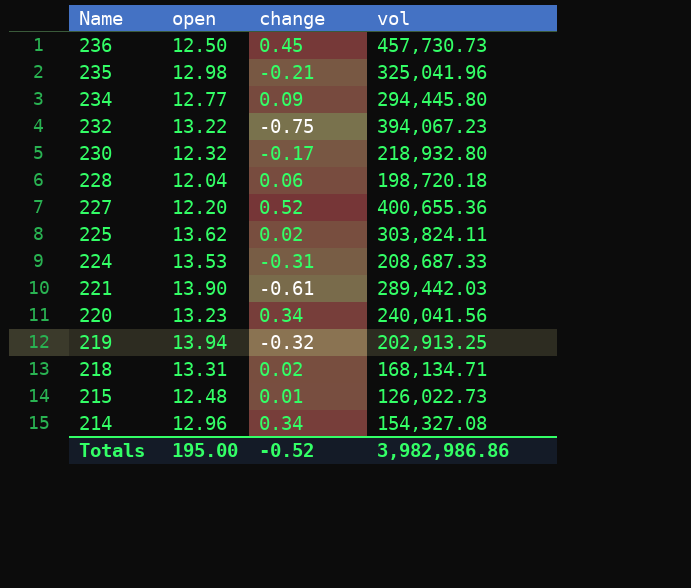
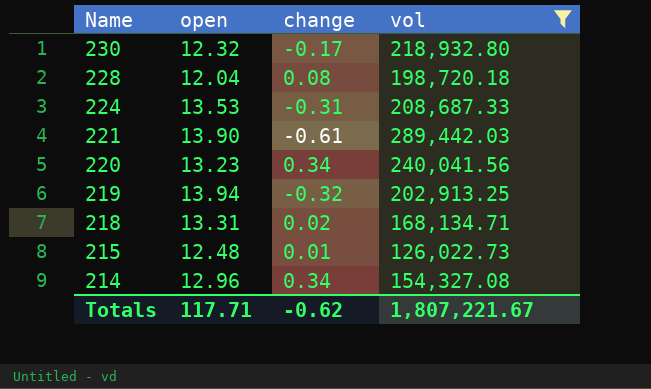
filter: none -> vol <= 289,442.03
228 | change: 0.06 -> 0.08
Totals | open: 195.00 -> 117.71
Totals | change: -0.52 -> -0.62
Totals | vol: 3,982,986.86 -> 1,807,221.67

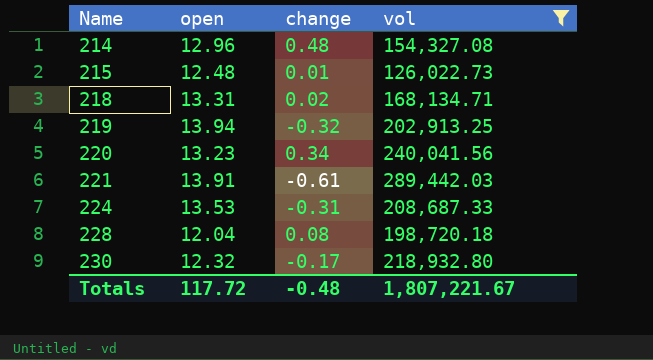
row order: Name descending -> Name ascending
214 | change: 0.34 -> 0.48
221 | open: 13.90 -> 13.91
Totals | open: 117.71 -> 117.72
Totals | change: -0.62 -> -0.48

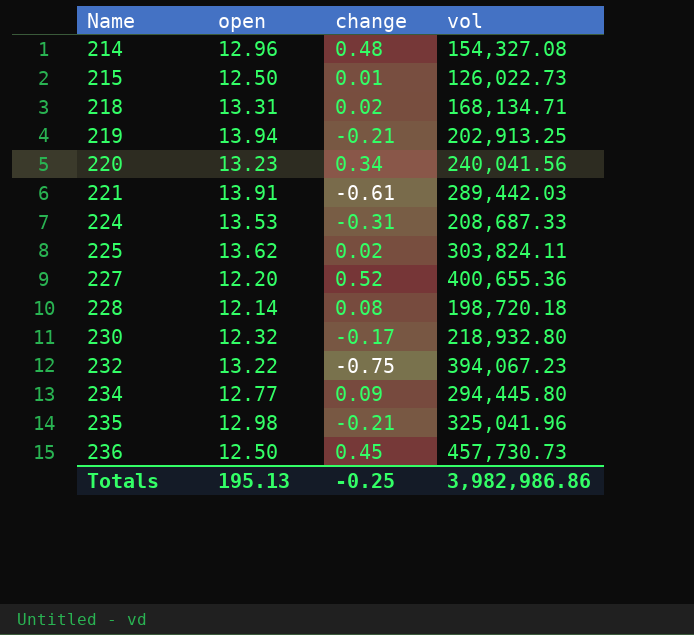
filter: vol <= 289,442.03 -> none
215 | open: 12.48 -> 12.50
219 | change: -0.32 -> -0.21
228 | open: 12.04 -> 12.14
Totals | open: 117.72 -> 195.13
Totals | change: -0.48 -> -0.25
Totals | vol: 1,807,221.67 -> 3,982,986.86

